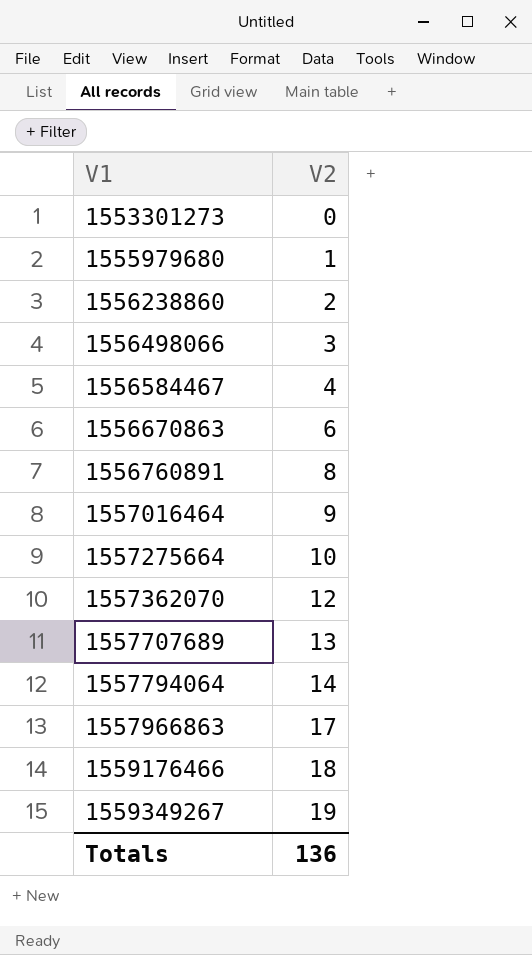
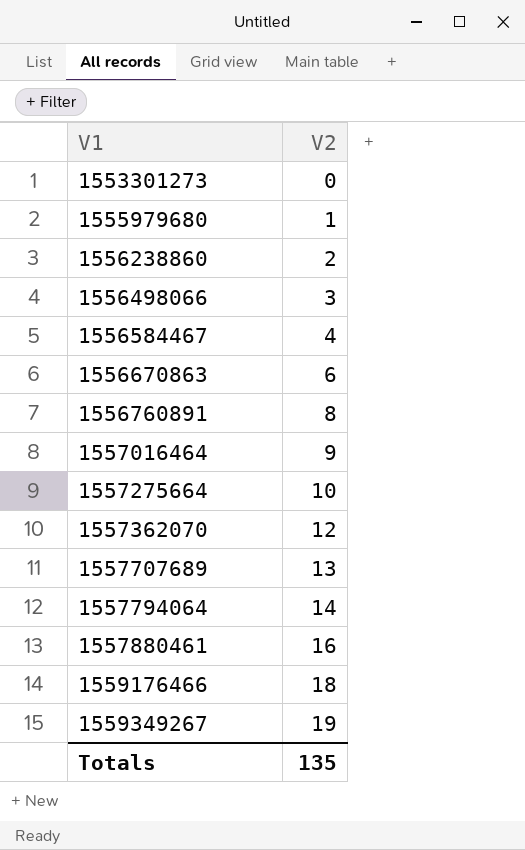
row 1557966863: 17 -> none
row 1557880461: none -> 16
Totals | V2: 136 -> 135

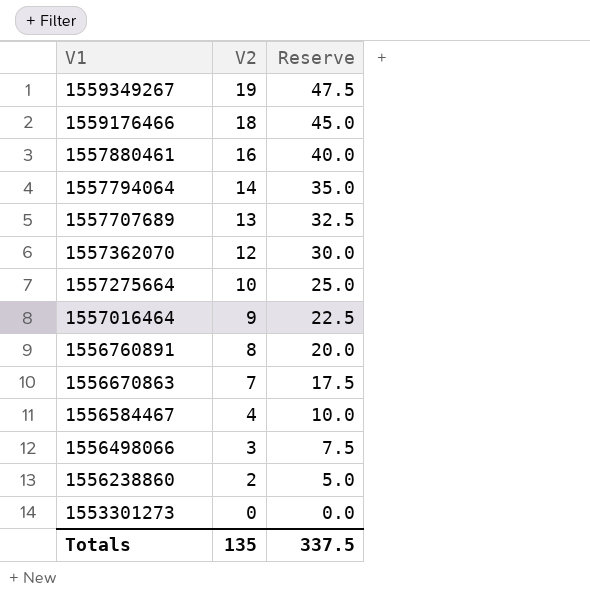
row order: V1 ascending -> V1 descending
column Reserve | formula: none -> [V2] * 2.5
row 1555979680: 1 -> none
1556670863 | V2: 6 -> 7

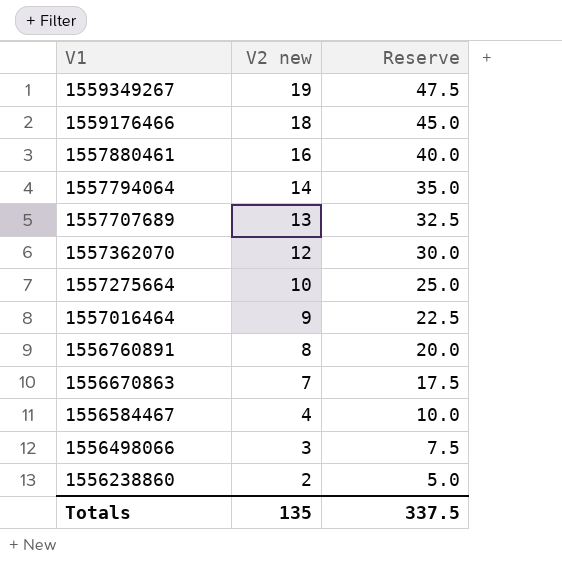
column name: V2 -> V2 new
row 1553301273: 0 | 0.0 -> none

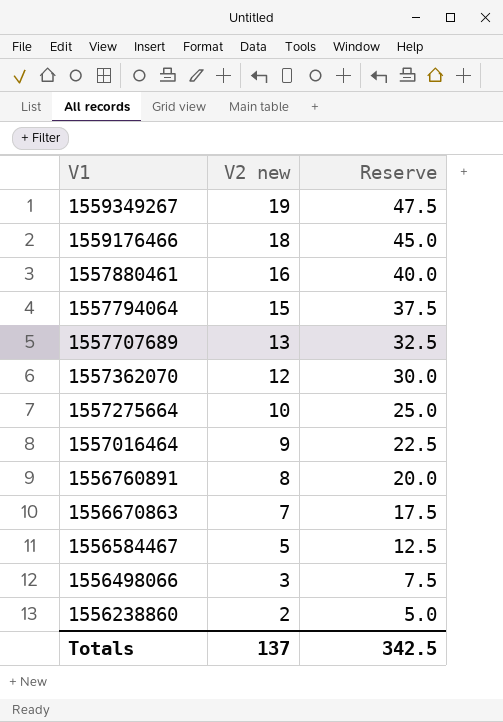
1557794064 | V2 new: 14 -> 15
1557794064 | Reserve: 35.0 -> 37.5
1556584467 | V2 new: 4 -> 5
1556584467 | Reserve: 10.0 -> 12.5
Totals | V2 new: 135 -> 137
Totals | Reserve: 337.5 -> 342.5

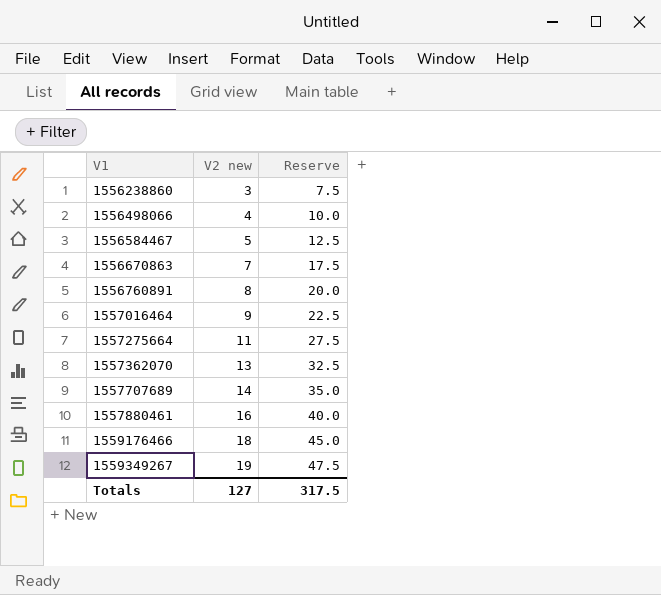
row order: V1 descending -> V1 ascending
row 1557794064: 15 | 37.5 -> none
1556238860 | V2 new: 2 -> 3
1556238860 | Reserve: 5.0 -> 7.5
1556498066 | V2 new: 3 -> 4
1556498066 | Reserve: 7.5 -> 10.0
1557275664 | V2 new: 10 -> 11
1557275664 | Reserve: 25.0 -> 27.5
1557362070 | V2 new: 12 -> 13
1557362070 | Reserve: 30.0 -> 32.5
1557707689 | V2 new: 13 -> 14
1557707689 | Reserve: 32.5 -> 35.0
Totals | V2 new: 137 -> 127
Totals | Reserve: 342.5 -> 317.5

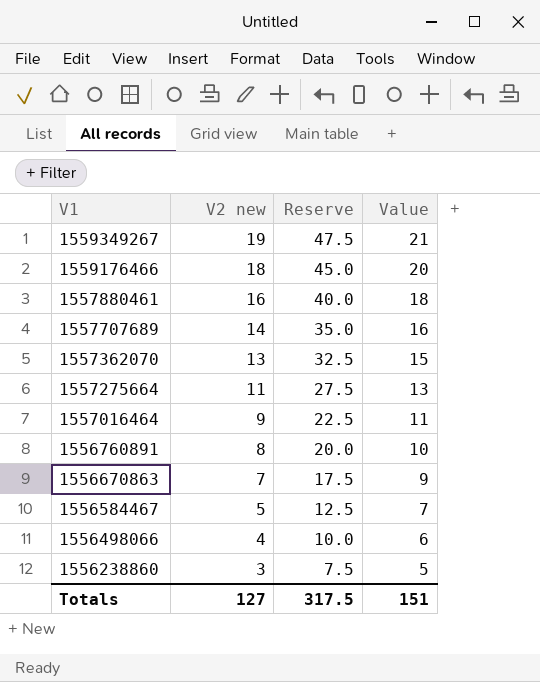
row order: V1 ascending -> V1 descending
column Value | formula: none -> [V2 new] + 2

